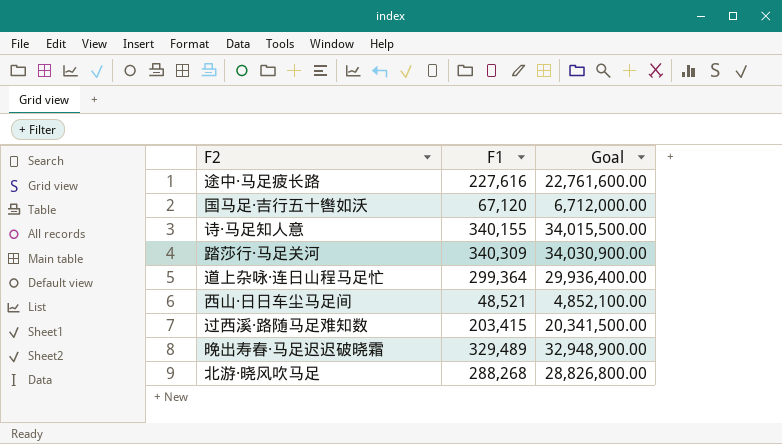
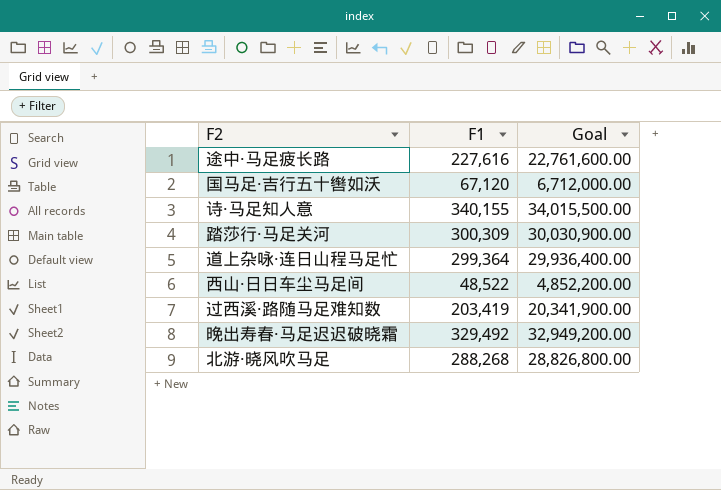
踏莎行·马足关河 | F1: 340,309 -> 300,309
踏莎行·马足关河 | Goal: 34,030,900.00 -> 30,030,900.00
西山·日日车尘马足间 | F1: 48,521 -> 48,522
西山·日日车尘马足间 | Goal: 4,852,100.00 -> 4,852,200.00
过西溪·路随马足难知数 | F1: 203,415 -> 203,419
过西溪·路随马足难知数 | Goal: 20,341,500.00 -> 20,341,900.00
晚出寿春·马足迟迟破晓霜 | F1: 329,489 -> 329,492
晚出寿春·马足迟迟破晓霜 | Goal: 32,948,900.00 -> 32,949,200.00

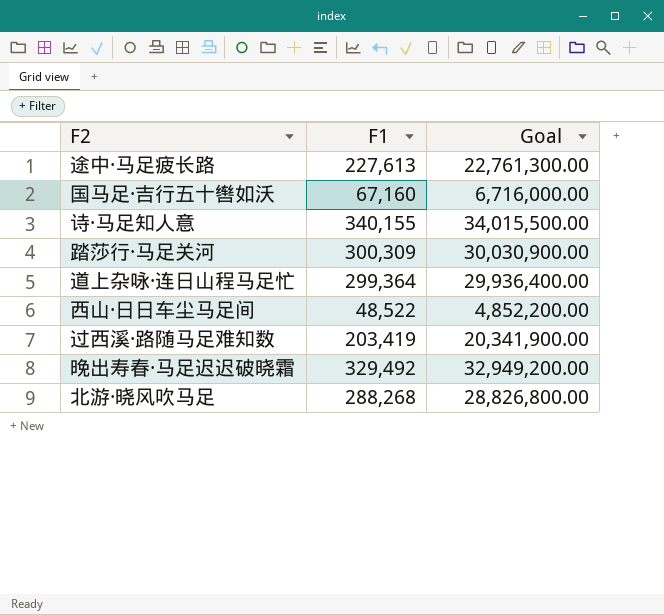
途中·马足疲长路 | F1: 227,616 -> 227,613
途中·马足疲长路 | Goal: 22,761,600.00 -> 22,761,300.00
国马足·吉行五十辔如沃 | F1: 67,120 -> 67,160
国马足·吉行五十辔如沃 | Goal: 6,712,000.00 -> 6,716,000.00

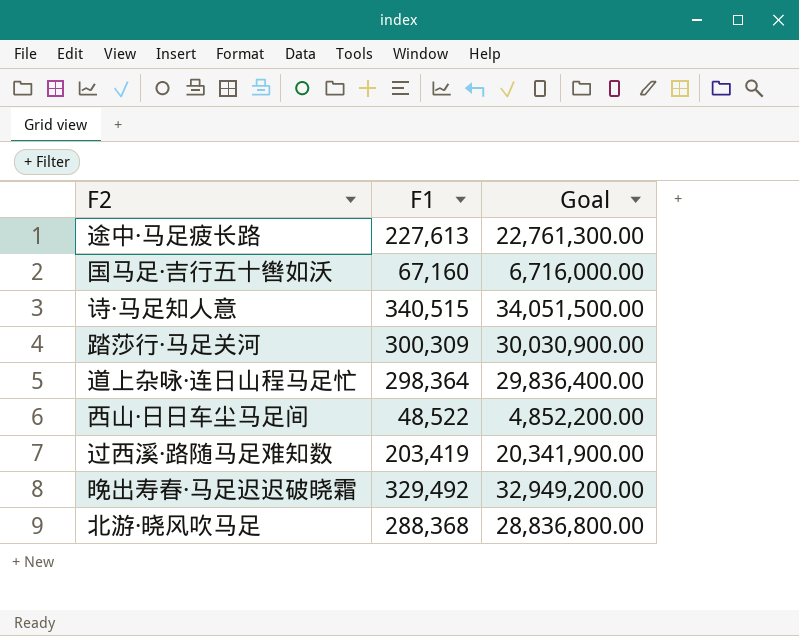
诗·马足知人意 | F1: 340,155 -> 340,515
诗·马足知人意 | Goal: 34,015,500.00 -> 34,051,500.00
道上杂咏·连日山程马足忙 | F1: 299,364 -> 298,364
道上杂咏·连日山程马足忙 | Goal: 29,936,400.00 -> 29,836,400.00
北游·晓风吹马足 | F1: 288,268 -> 288,368
北游·晓风吹马足 | Goal: 28,826,800.00 -> 28,836,800.00

